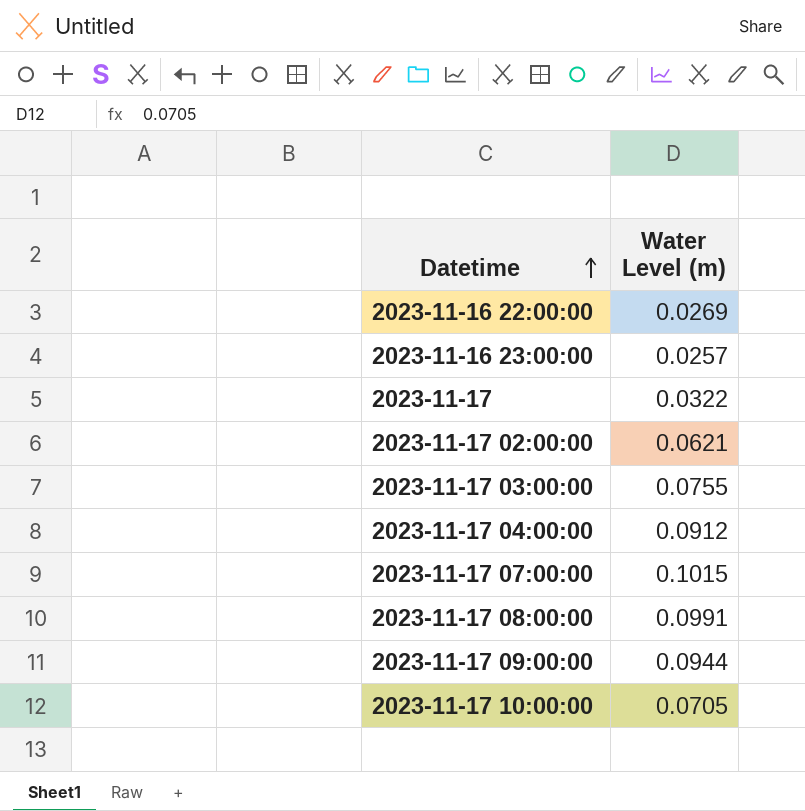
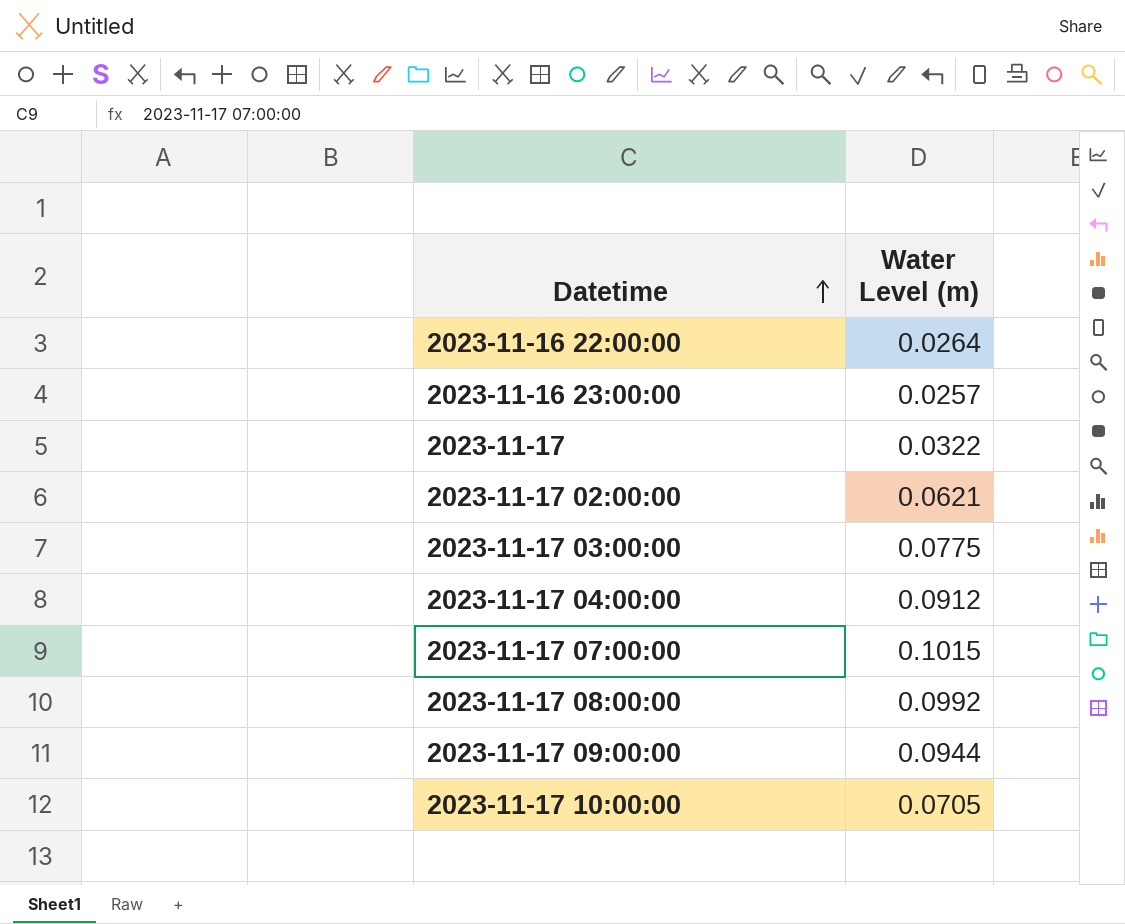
2023-11-16 22:00:00 | Water Level (m): 0.0269 -> 0.0264
2023-11-17 03:00:00 | Water Level (m): 0.0755 -> 0.0775
2023-11-17 08:00:00 | Water Level (m): 0.0991 -> 0.0992

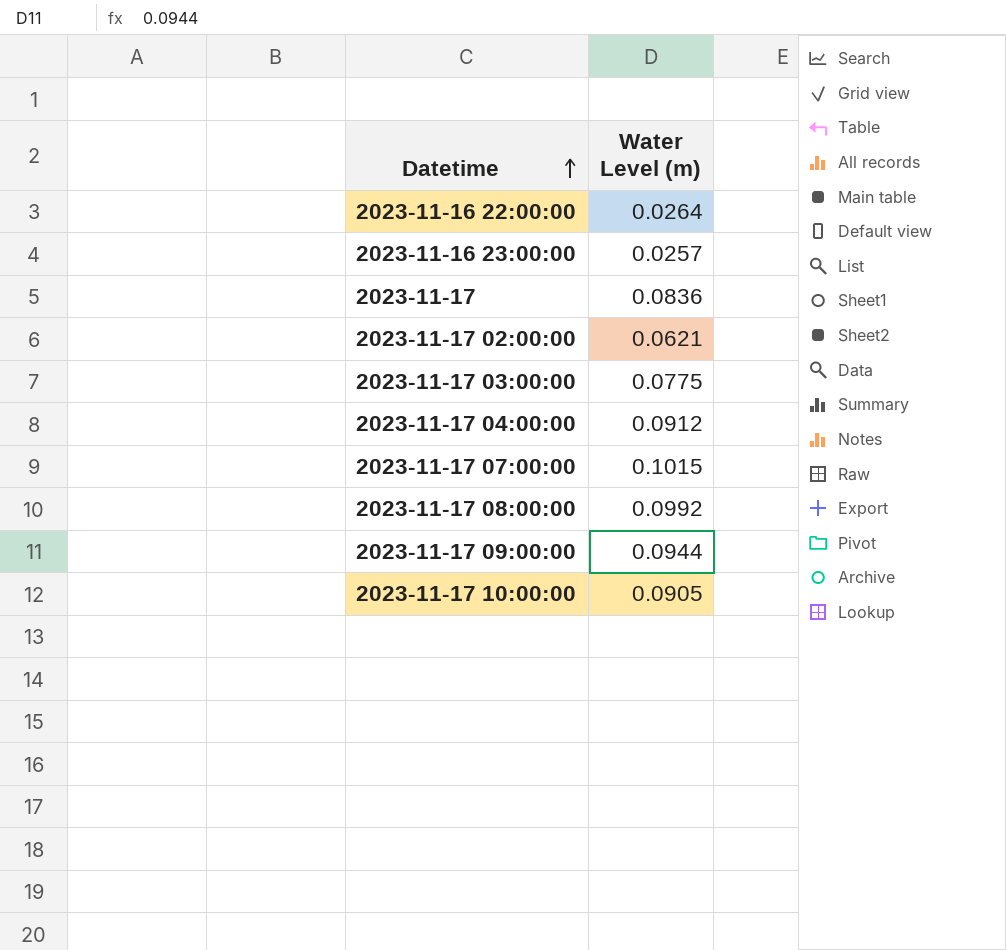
2023-11-17 | Water Level (m): 0.0322 -> 0.0836
2023-11-17 10:00:00 | Water Level (m): 0.0705 -> 0.0905

